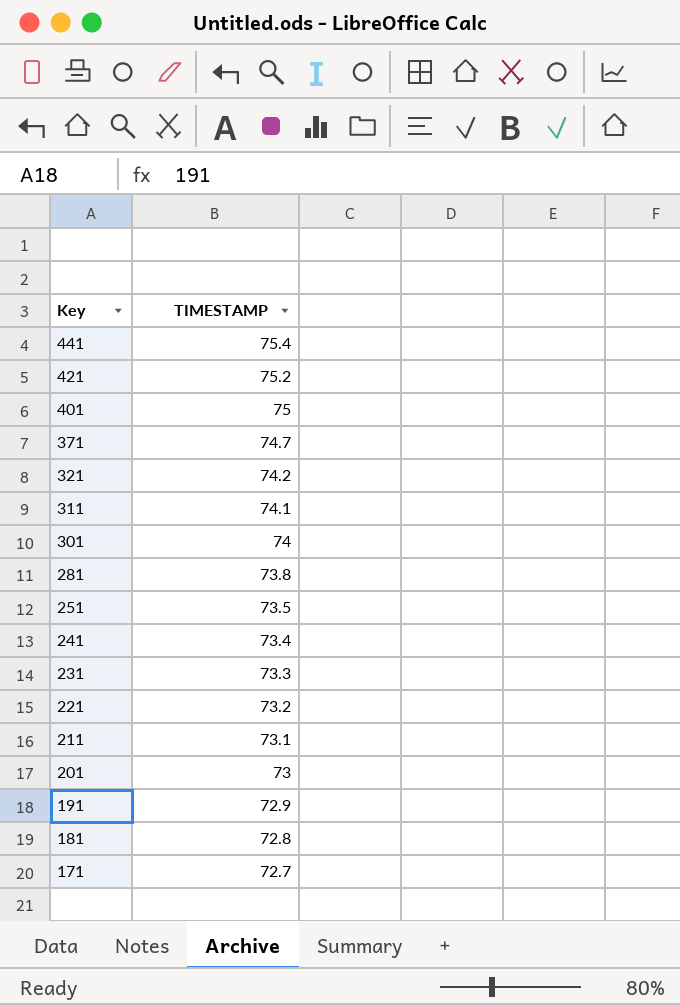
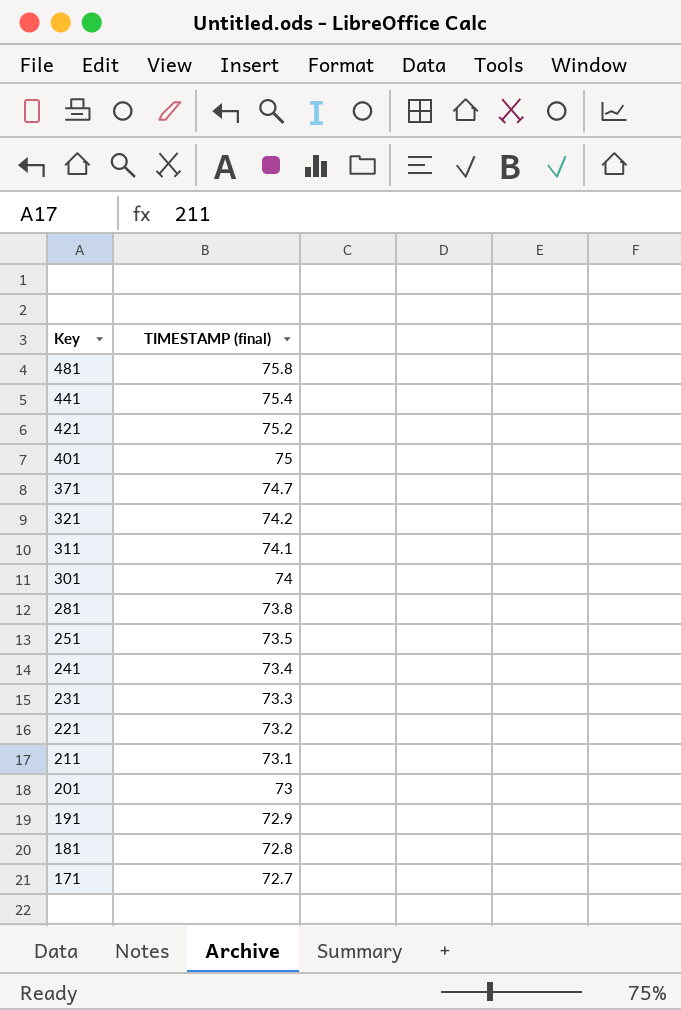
column name: TIMESTAMP -> TIMESTAMP (final)
row 481: none -> 75.8

